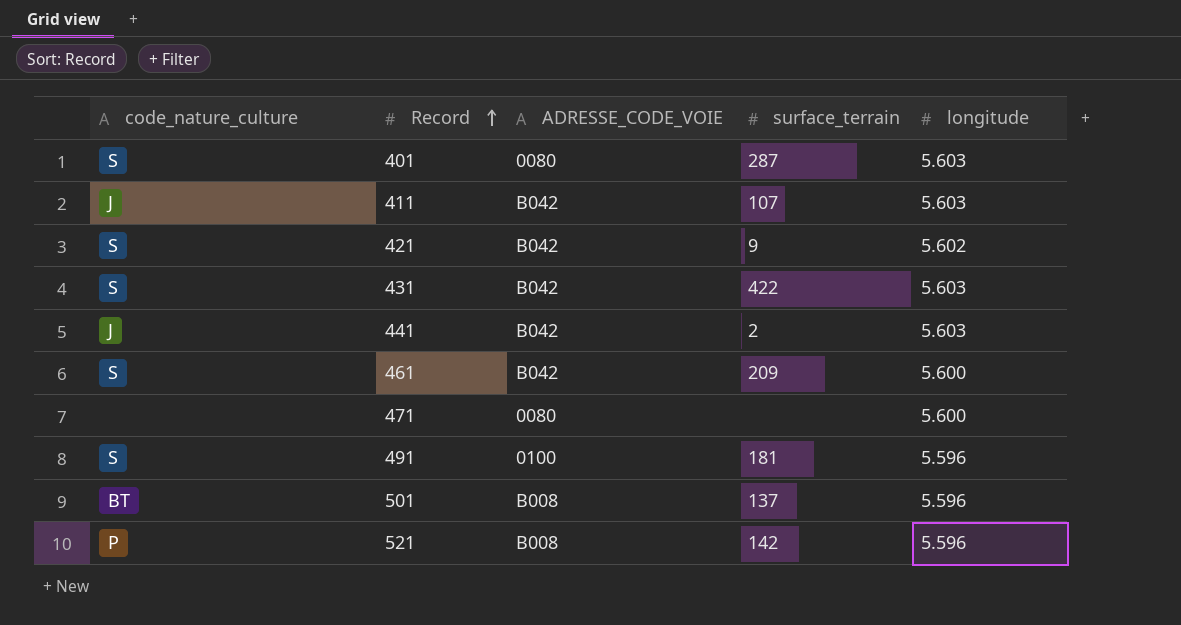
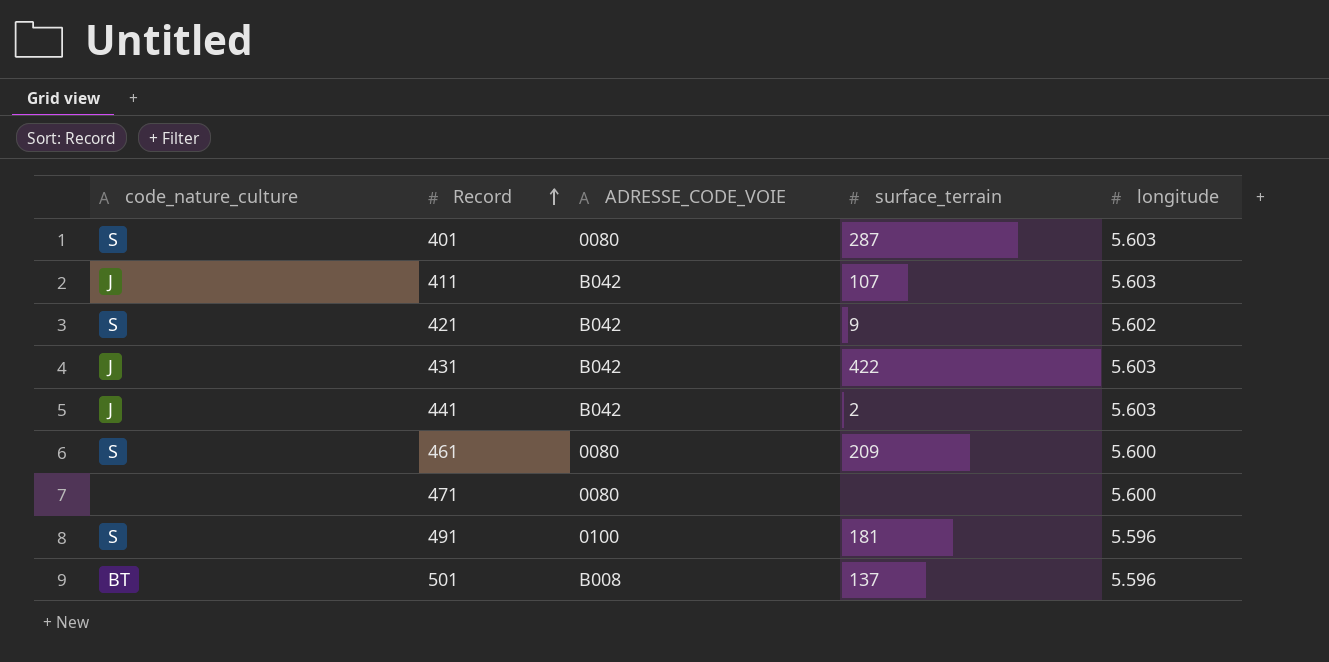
row 521: P | B008 | 142 | 5.596 -> none
431 | code_nature_culture: S -> J
461 | ADRESSE_CODE_VOIE: B042 -> 0080

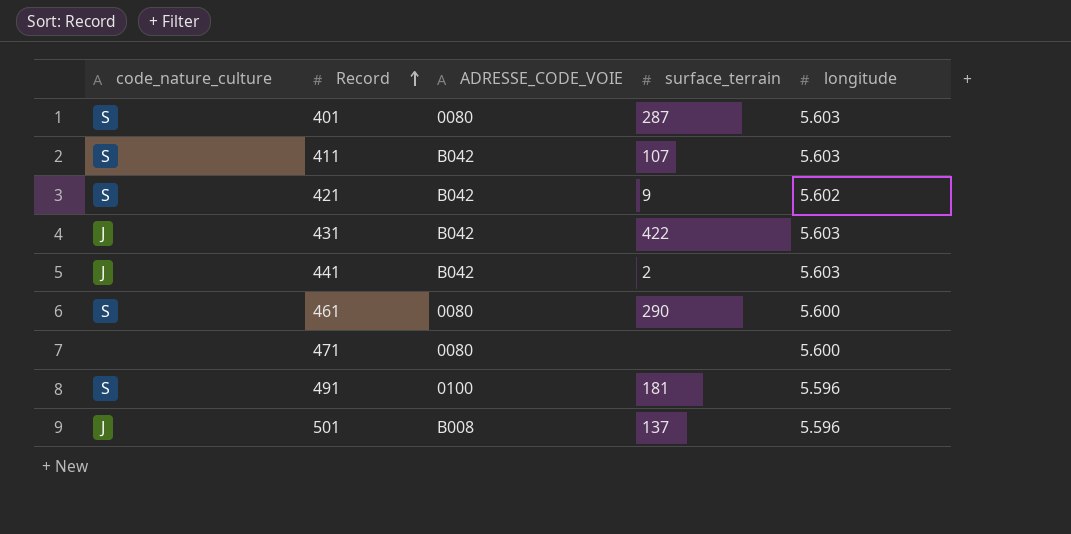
411 | code_nature_culture: J -> S
461 | surface_terrain: 209 -> 290
501 | code_nature_culture: BT -> J

